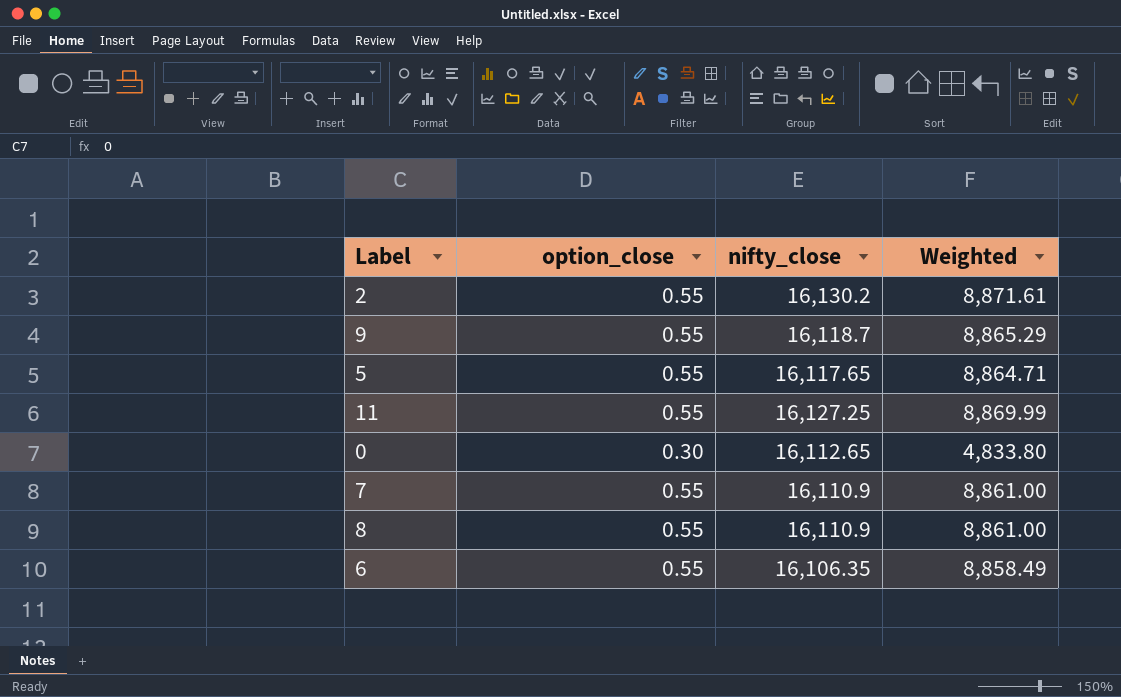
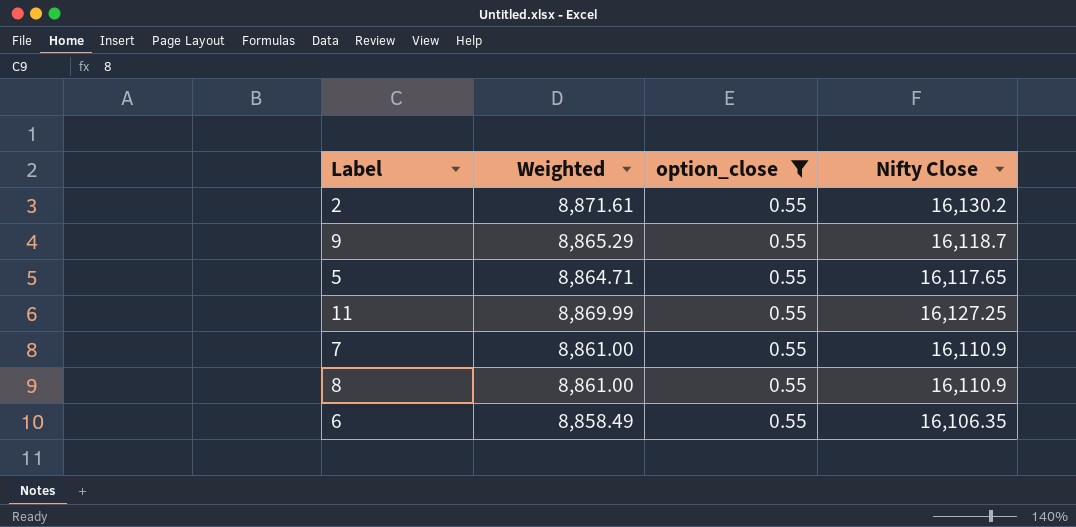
filter: none -> option_close = 0.55
column Weighted | position: 4 -> 2
column name: nifty_close -> Nifty Close

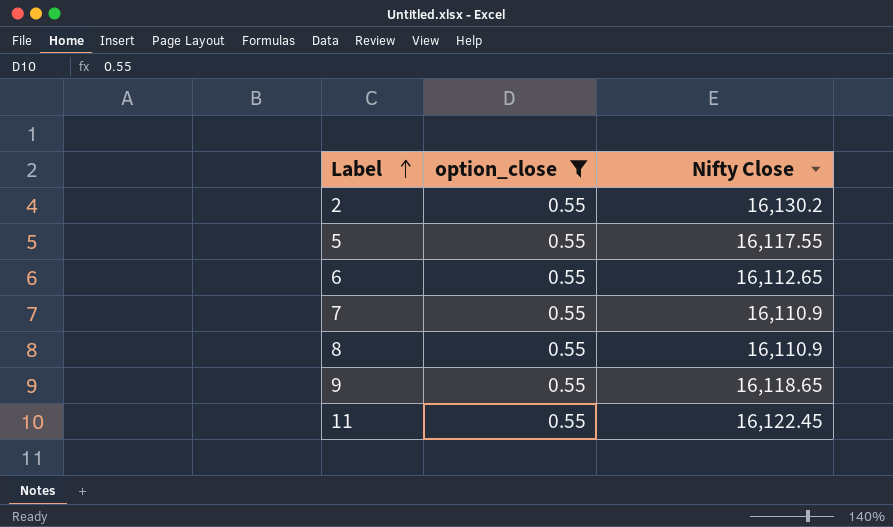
row order: none -> Label ascending
column Weighted | formula: [option_close] * [Nifty Close] -> none
5 | Nifty Close: 16,117.65 -> 16,117.55
6 | Nifty Close: 16,106.35 -> 16,112.65
9 | Nifty Close: 16,118.7 -> 16,118.65
11 | Nifty Close: 16,127.25 -> 16,122.45

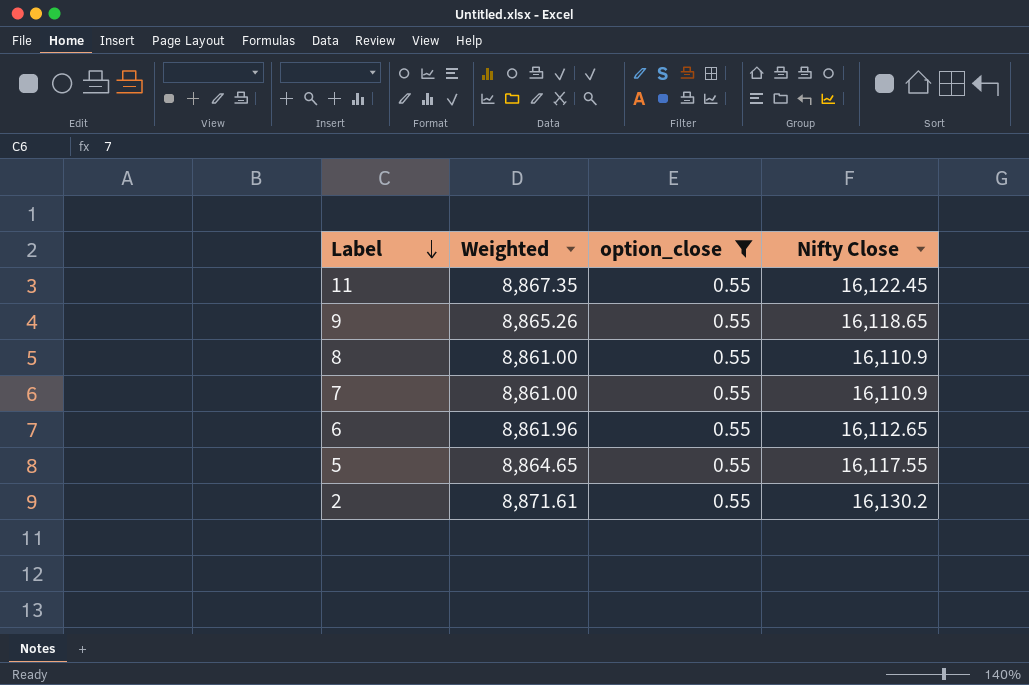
row order: Label ascending -> Label descending
column Weighted | formula: none -> [option_close] * [Nifty Close]

